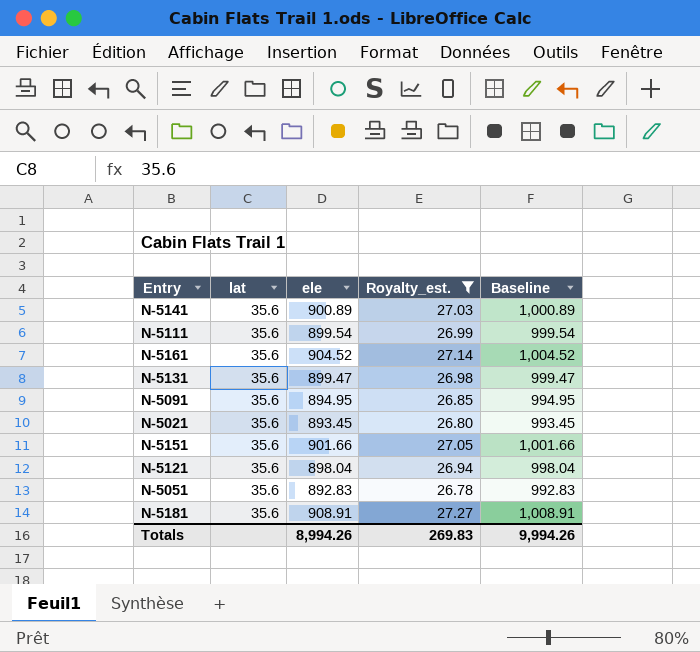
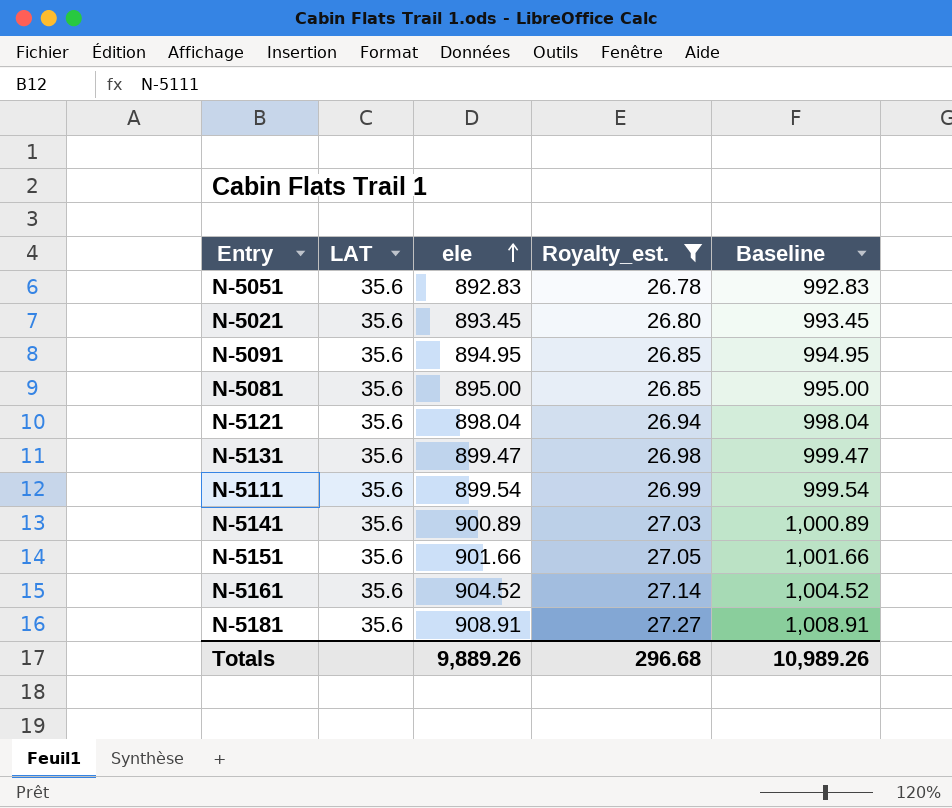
row order: none -> ele ascending
column name: lat -> LAT
row N-5081: none -> 35.6 | 895.00 | 26.85 | 995.00
Totals | ele: 8,994.26 -> 9,889.26
Totals | Royalty_est.: 269.83 -> 296.68
Totals | Baseline: 9,994.26 -> 10,989.26

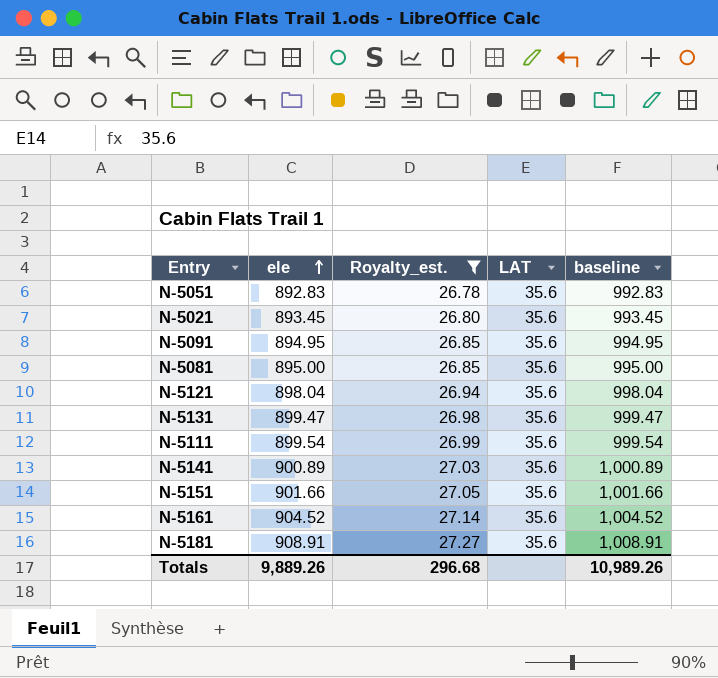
column LAT | position: 2 -> 4
column name: Baseline -> baseline

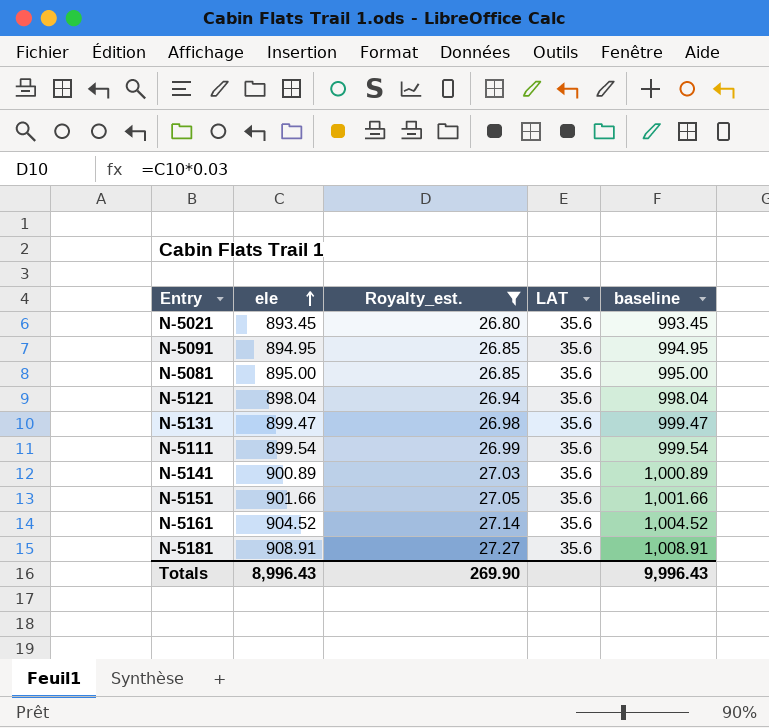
row N-5051: 892.83 | 26.78 | 35.6 | 992.83 -> none
Totals | ele: 9,889.26 -> 8,996.43
Totals | Royalty_est.: 296.68 -> 269.90
Totals | baseline: 10,989.26 -> 9,996.43

